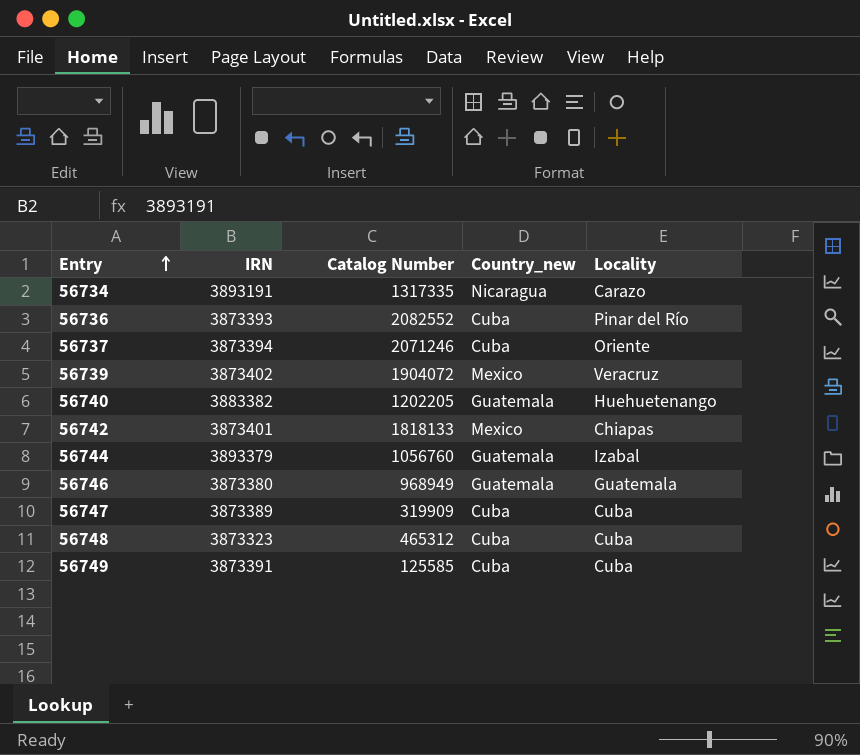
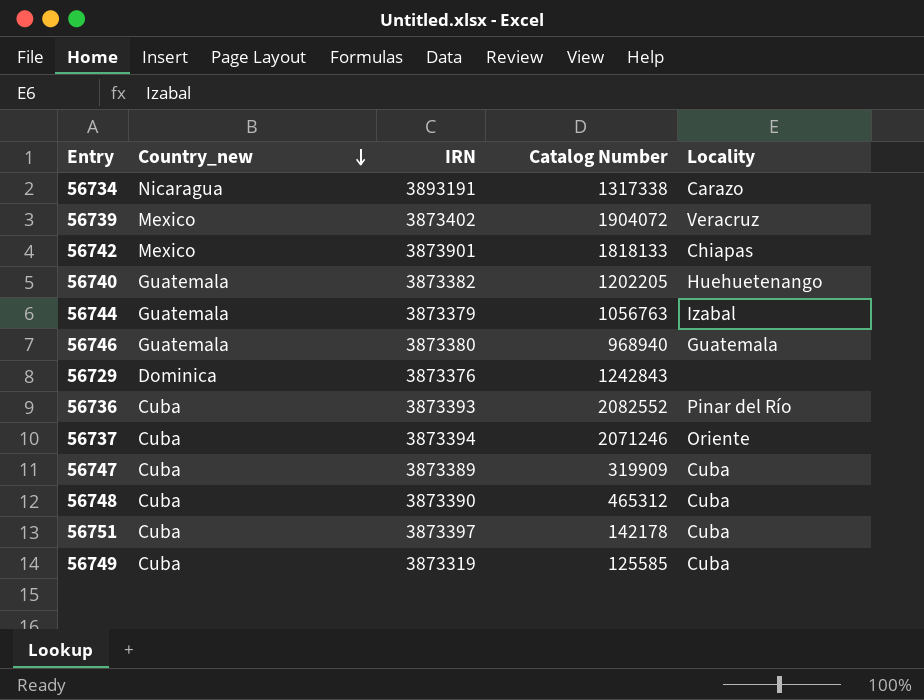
row order: Entry ascending -> Country_new descending
column Country_new | position: 4 -> 2
56734 | Catalog Number: 1317335 -> 1317338
56742 | IRN: 3873401 -> 3873901
56740 | IRN: 3883382 -> 3873382
56744 | IRN: 3893379 -> 3873379
56744 | Catalog Number: 1056760 -> 1056763
56746 | Catalog Number: 968949 -> 968940
row 56729: none -> Dominica | 3873376 | 1242843 | none
56748 | IRN: 3873323 -> 3873390
row 56751: none -> Cuba | 3873397 | 142178 | Cuba
56749 | IRN: 3873391 -> 3873319

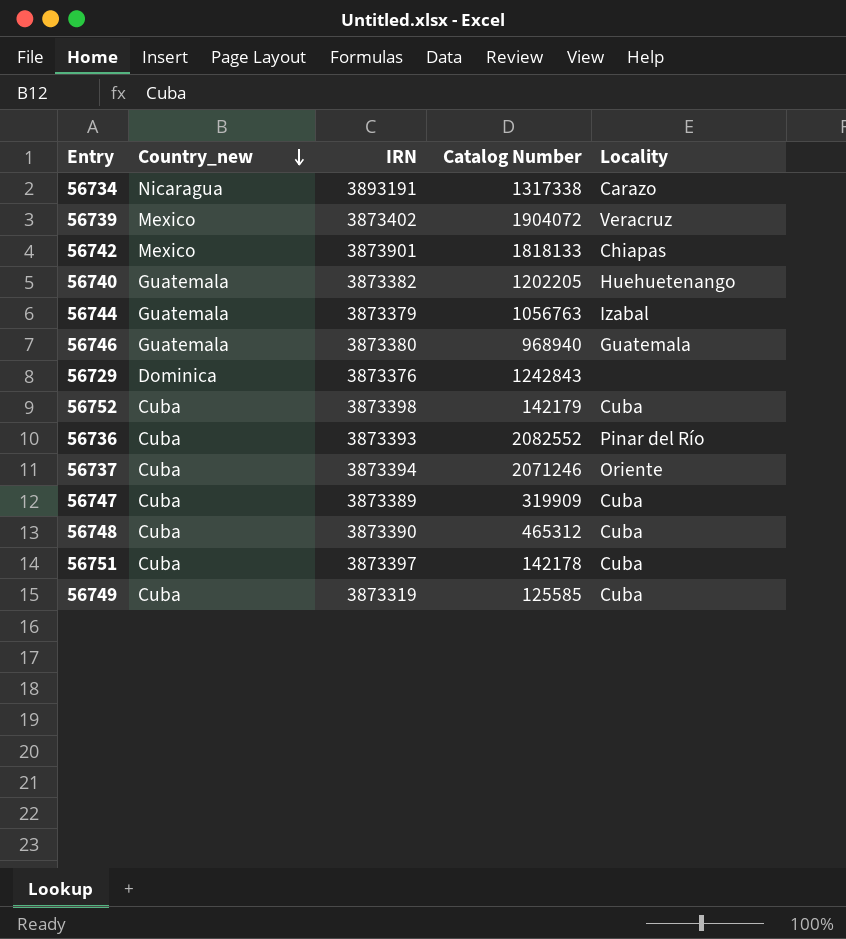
row 56752: none -> Cuba | 3873398 | 142179 | Cuba

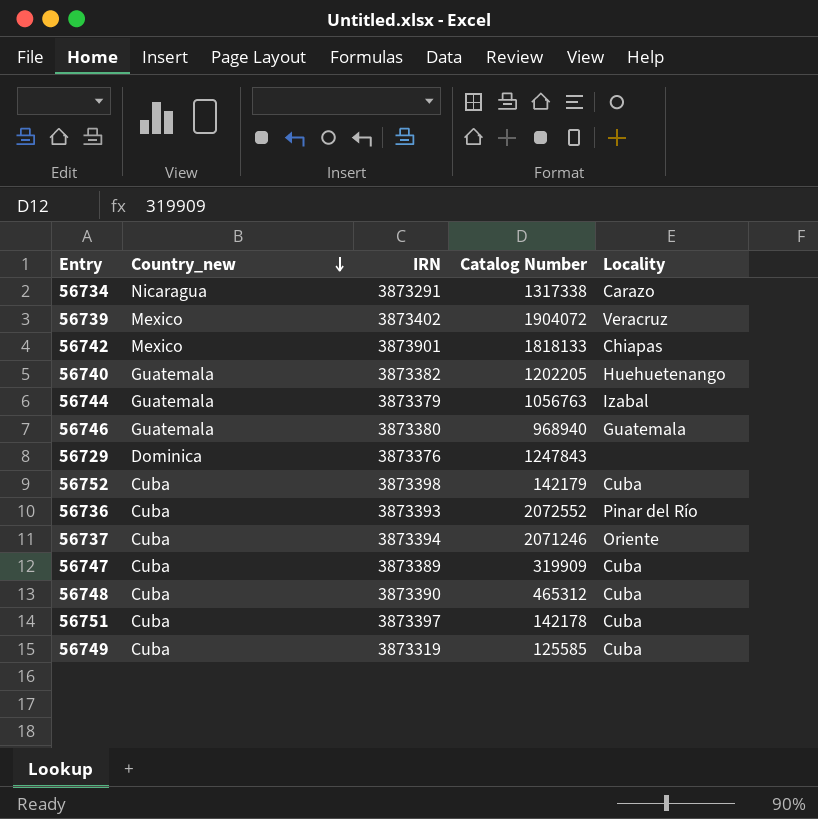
56734 | IRN: 3893191 -> 3873291
56729 | Catalog Number: 1242843 -> 1247843
56736 | Catalog Number: 2082552 -> 2072552

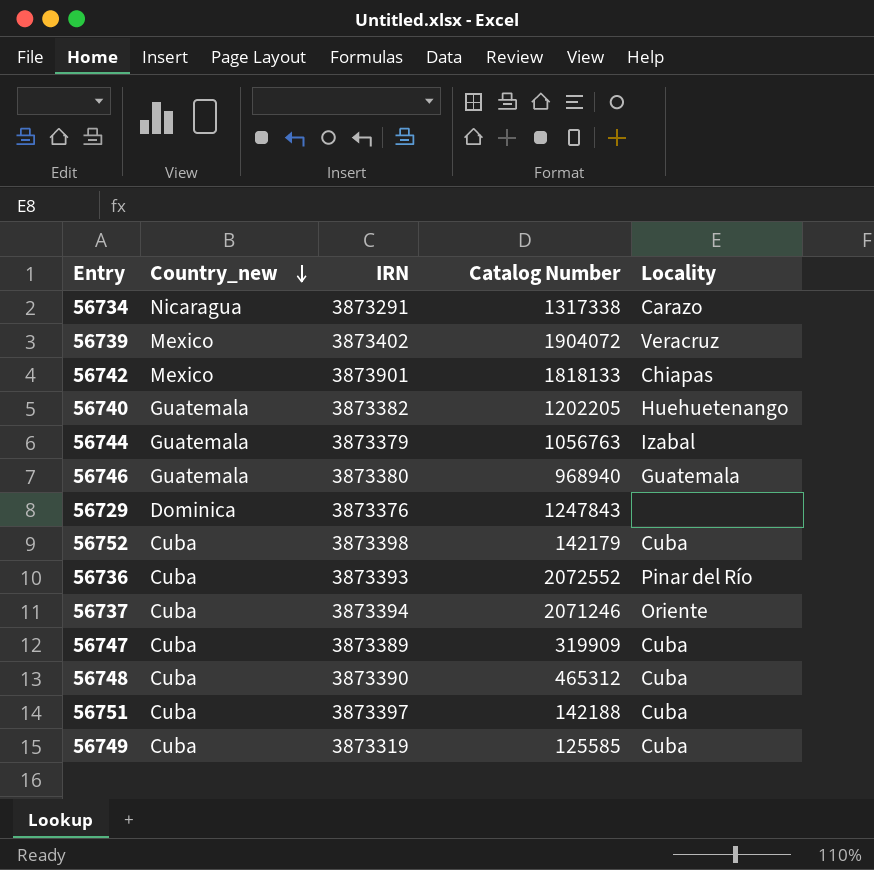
56751 | Catalog Number: 142178 -> 142188

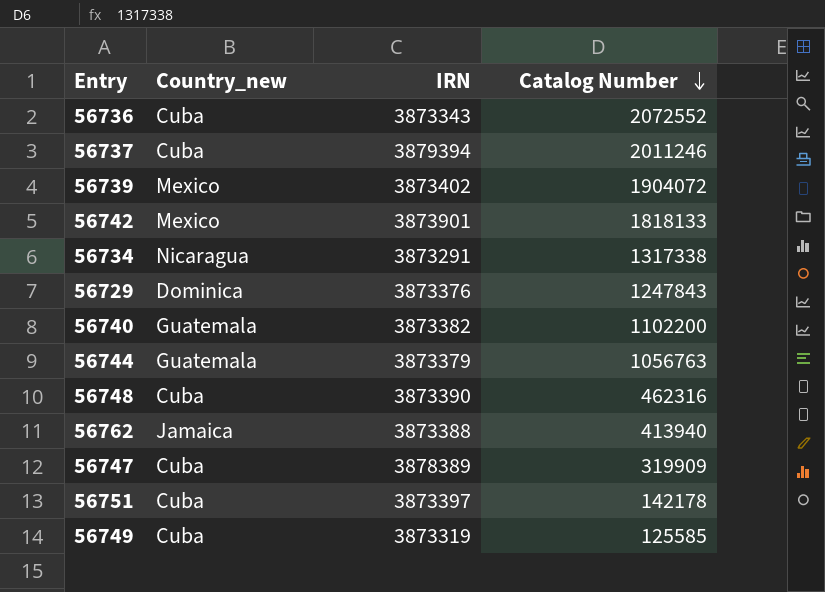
row order: Country_new descending -> Catalog Number descending
column Locality | position: 5 -> none
row 56746: Guatemala | 3873380 | 968940 | Guatemala -> none
row 56752: Cuba | 3873398 | 142179 | Cuba -> none
56736 | IRN: 3873393 -> 3873343
56737 | IRN: 3873394 -> 3879394
56737 | Catalog Number: 2071246 -> 2011246
56740 | Catalog Number: 1202205 -> 1102200
56748 | Catalog Number: 465312 -> 462316
row 56762: none -> Jamaica | 3873388 | 413940
56747 | IRN: 3873389 -> 3878389
56751 | Catalog Number: 142188 -> 142178

